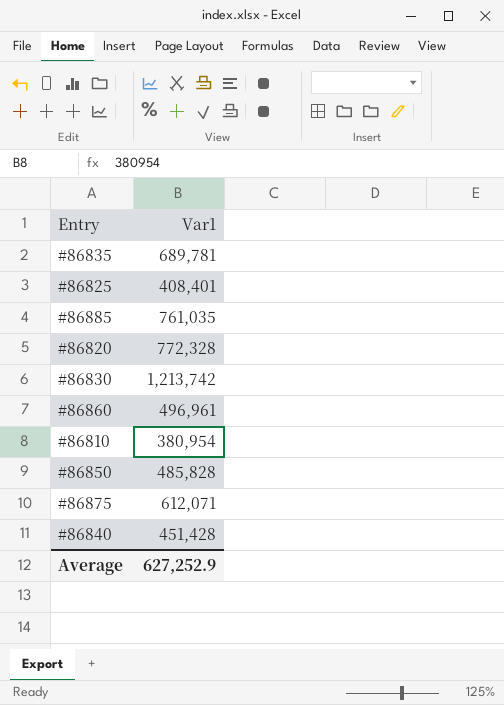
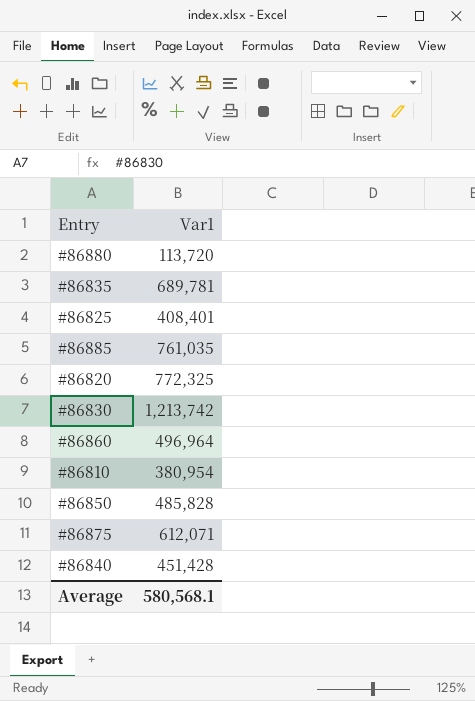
row #86880: none -> 113,720
#86820 | Var1: 772,328 -> 772,325
#86860 | Var1: 496,961 -> 496,964
Average | Var1: 627,252.9 -> 580,568.1

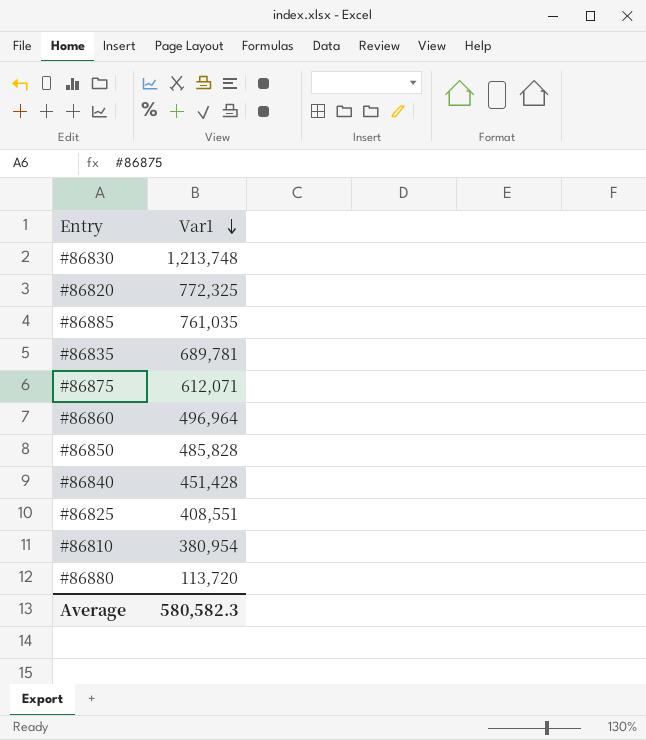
row order: none -> Var1 descending
#86830 | Var1: 1,213,742 -> 1,213,748
#86825 | Var1: 408,401 -> 408,551
Average | Var1: 580,568.1 -> 580,582.3

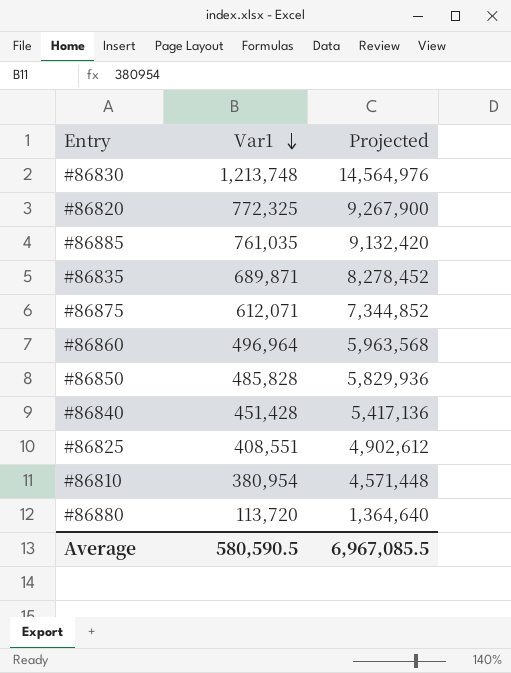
column Projected | formula: none -> [Var1] * 12
#86835 | Var1: 689,781 -> 689,871
Average | Var1: 580,582.3 -> 580,590.5

